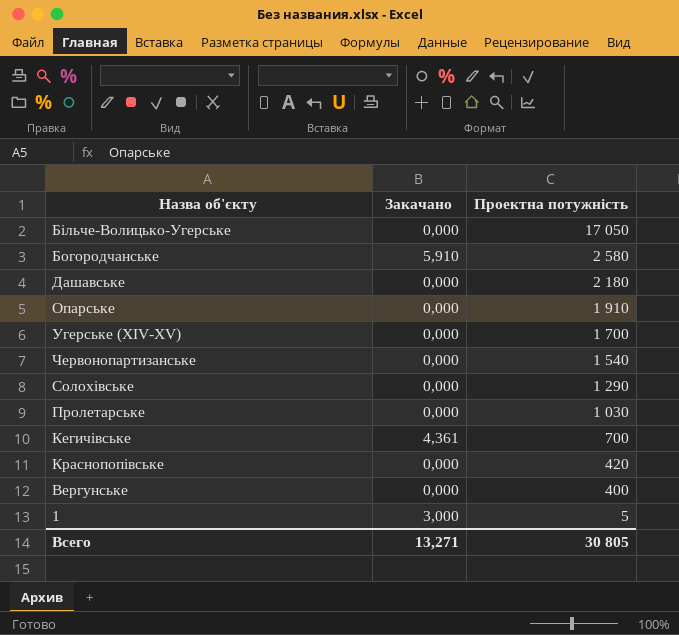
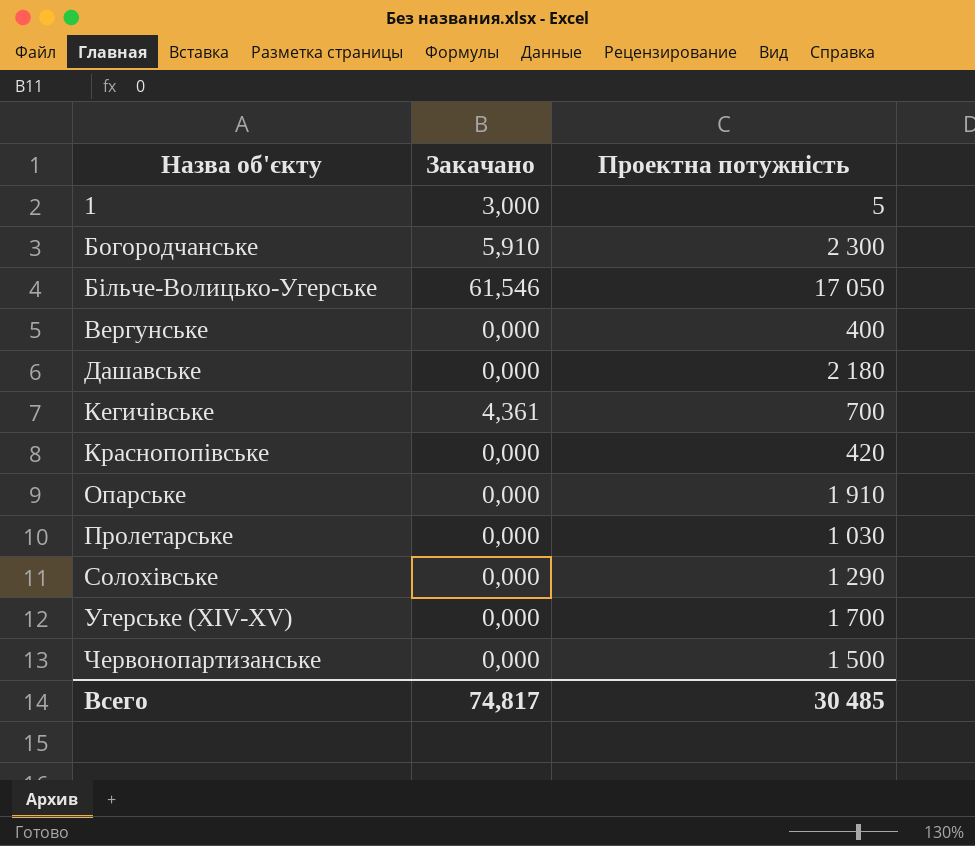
row order: Проектна потужність descending -> Назва об'єкту ascending
Богородчанське | Проектна потужність: 2 580 -> 2 300
Більче-Волицько-Угерське | Закачано: 0,000 -> 61,546
Червонопартизанське | Проектна потужність: 1 540 -> 1 500
Всего | Закачано: 13,271 -> 74,817
Всего | Проектна потужність: 30 805 -> 30 485

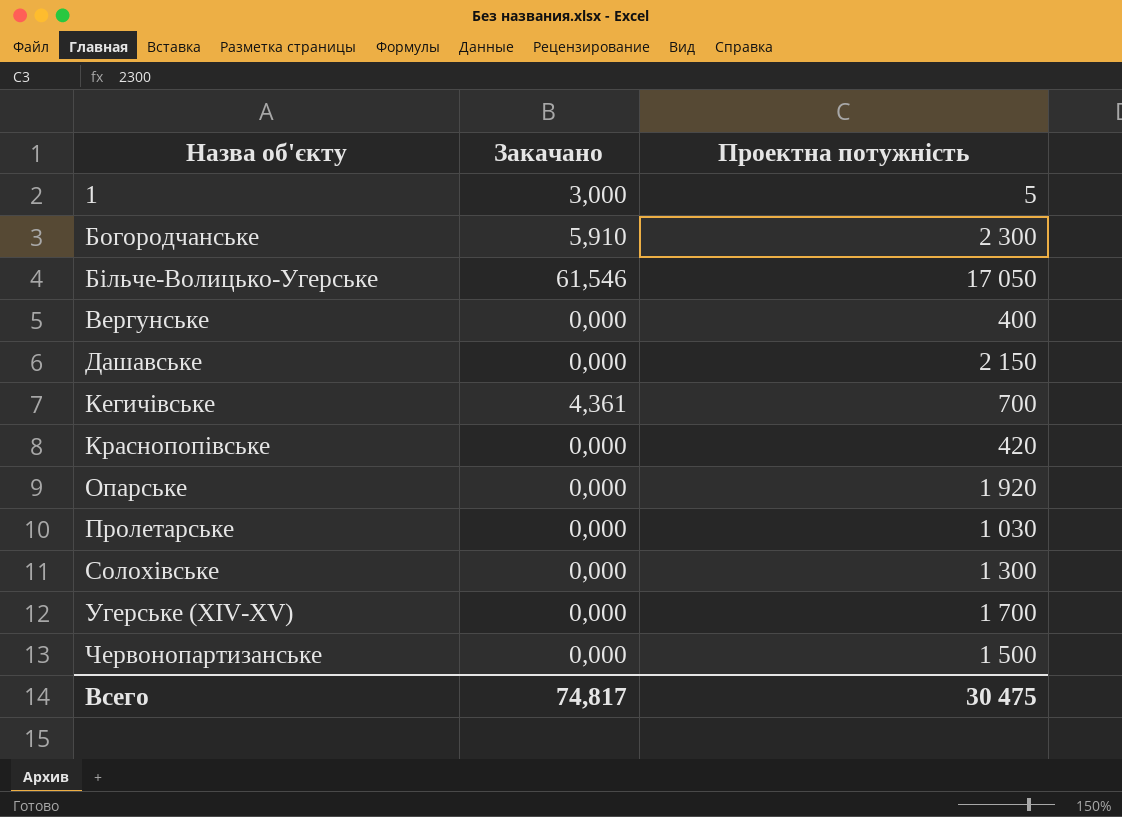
Дашавське | Проектна потужність: 2 180 -> 2 150
Опарське | Проектна потужність: 1 910 -> 1 920
Солохівське | Проектна потужність: 1 290 -> 1 300
Всего | Проектна потужність: 30 485 -> 30 475

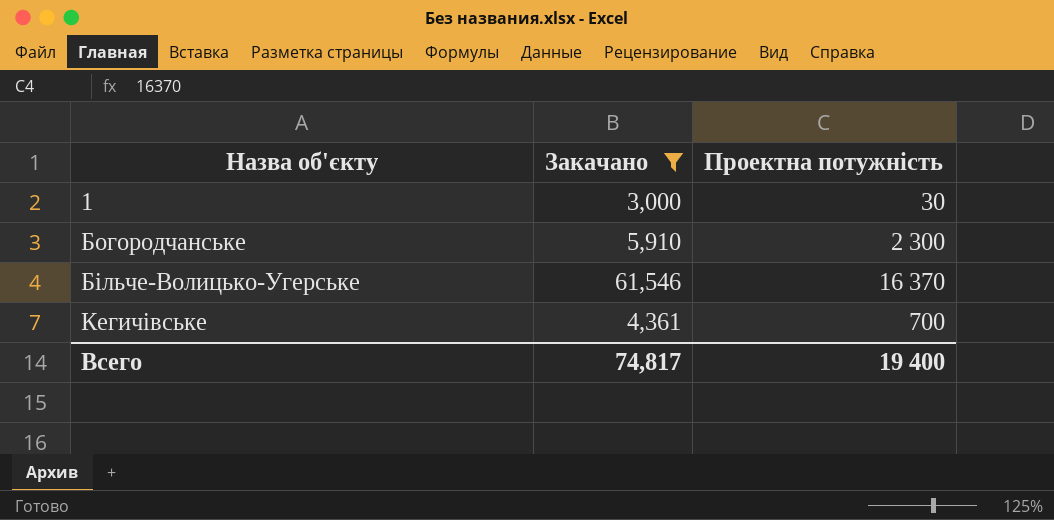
filter: none -> Закачано != 0,000
1 | Проектна потужність: 5 -> 30
Більче-Волицько-Угерське | Проектна потужність: 17 050 -> 16 370
Всего | Проектна потужність: 30 475 -> 19 400

